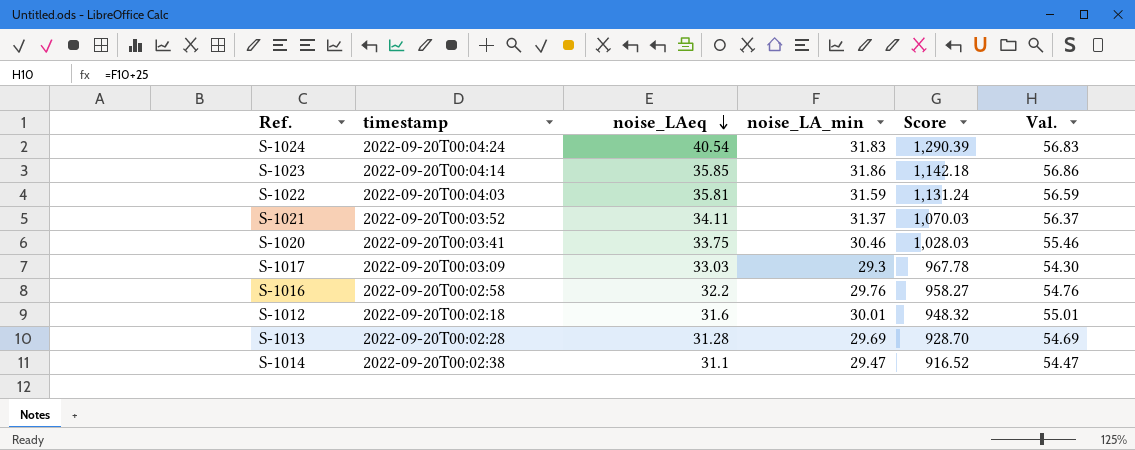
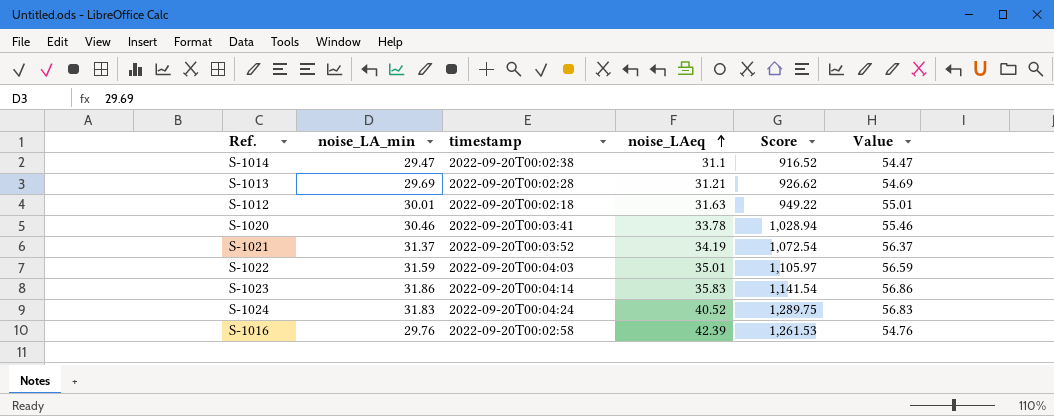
row order: noise_LAeq descending -> noise_LAeq ascending
column noise_LA_min | position: 4 -> 2
column name: Val. -> Value
row S-1017: 2022-09-20T00:03:09 | 33.03 | 29.3 | 967.78 | 54.30 -> none
S-1013 | noise_LAeq: 31.28 -> 31.21
S-1013 | Score: 928.70 -> 926.62
S-1012 | noise_LAeq: 31.6 -> 31.63
S-1012 | Score: 948.32 -> 949.22
S-1020 | noise_LAeq: 33.75 -> 33.78
S-1020 | Score: 1,028.03 -> 1,028.94
S-1021 | noise_LAeq: 34.11 -> 34.19
S-1021 | Score: 1,070.03 -> 1,072.54
S-1022 | noise_LAeq: 35.81 -> 35.01
S-1022 | Score: 1,131.24 -> 1,105.97
S-1023 | noise_LAeq: 35.85 -> 35.83
S-1023 | Score: 1,142.18 -> 1,141.54
S-1024 | noise_LAeq: 40.54 -> 40.52
S-1024 | Score: 1,290.39 -> 1,289.75
S-1016 | noise_LAeq: 32.2 -> 42.39
S-1016 | Score: 958.27 -> 1,261.53

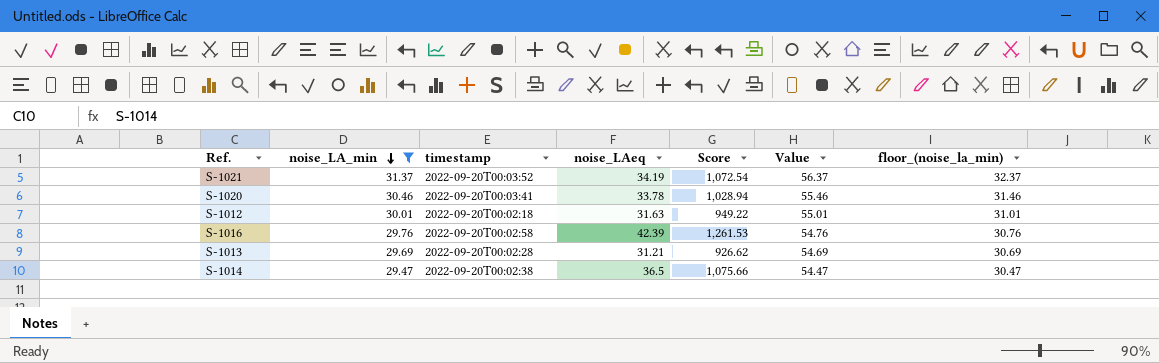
filter: none -> noise_LA_min <= 31.37
row order: noise_LAeq ascending -> noise_LA_min descending
column floor_(noise_la_min) | formula: none -> [noise_LA_min] + 1
S-1014 | noise_LAeq: 31.1 -> 36.5
S-1014 | Score: 916.52 -> 1,075.66

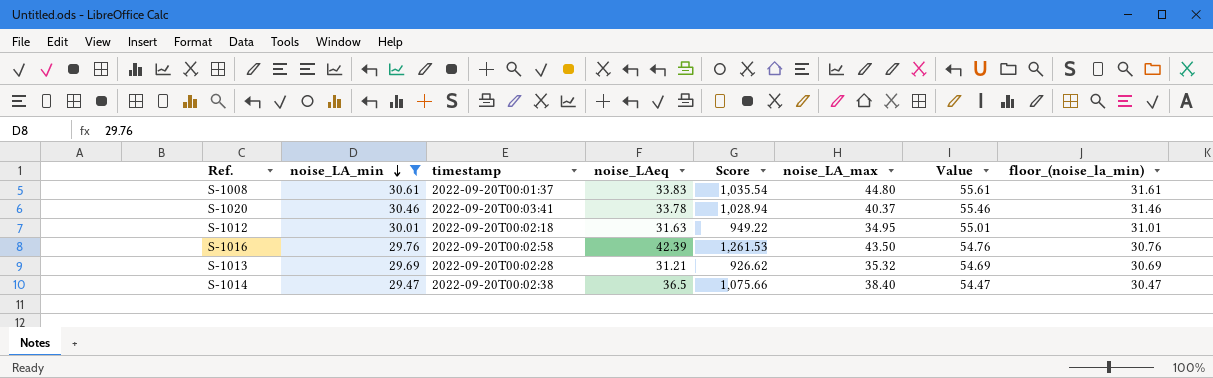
column noise_LA_max | position: none -> 6
row S-1021: 31.37 | 2022-09-20T00:03:52 | 34.19 | 1,072.54 | 56.37 | 32.37 -> none
row S-1008: none -> 30.61 | 2022-09-20T00:01:37 | 33.83 | 1,035.54 | 44.80 | 55.61 | 31.61

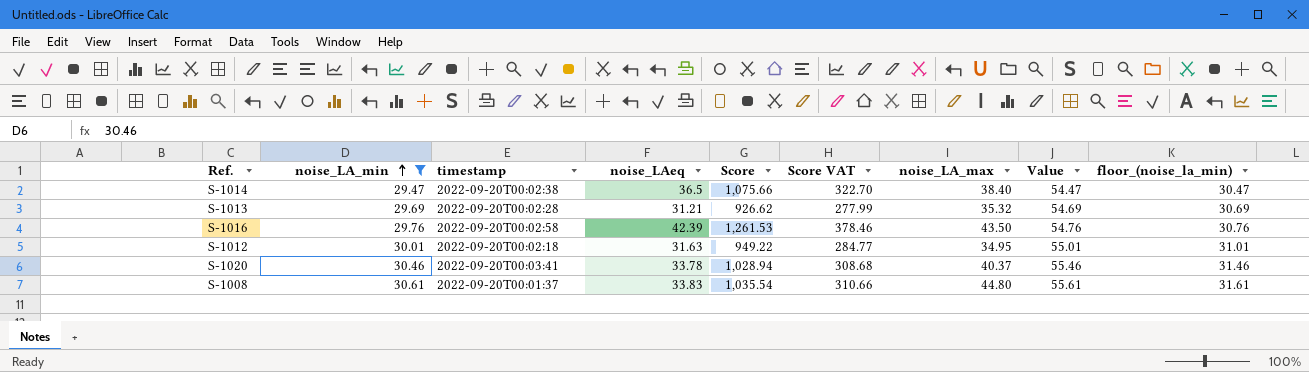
row order: noise_LA_min descending -> noise_LA_min ascending
column Score VAT | formula: none -> [Score] * 0.3

